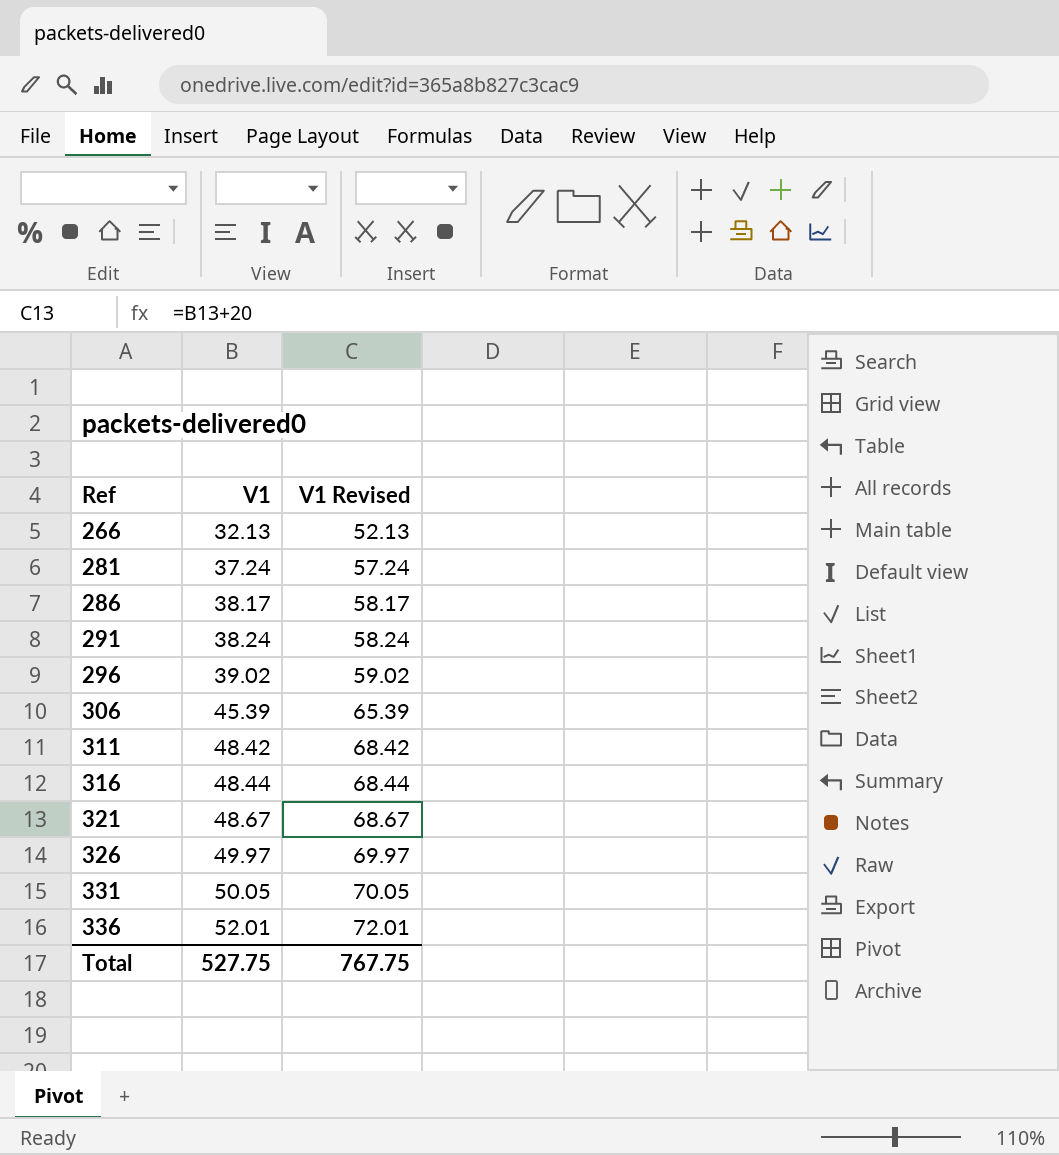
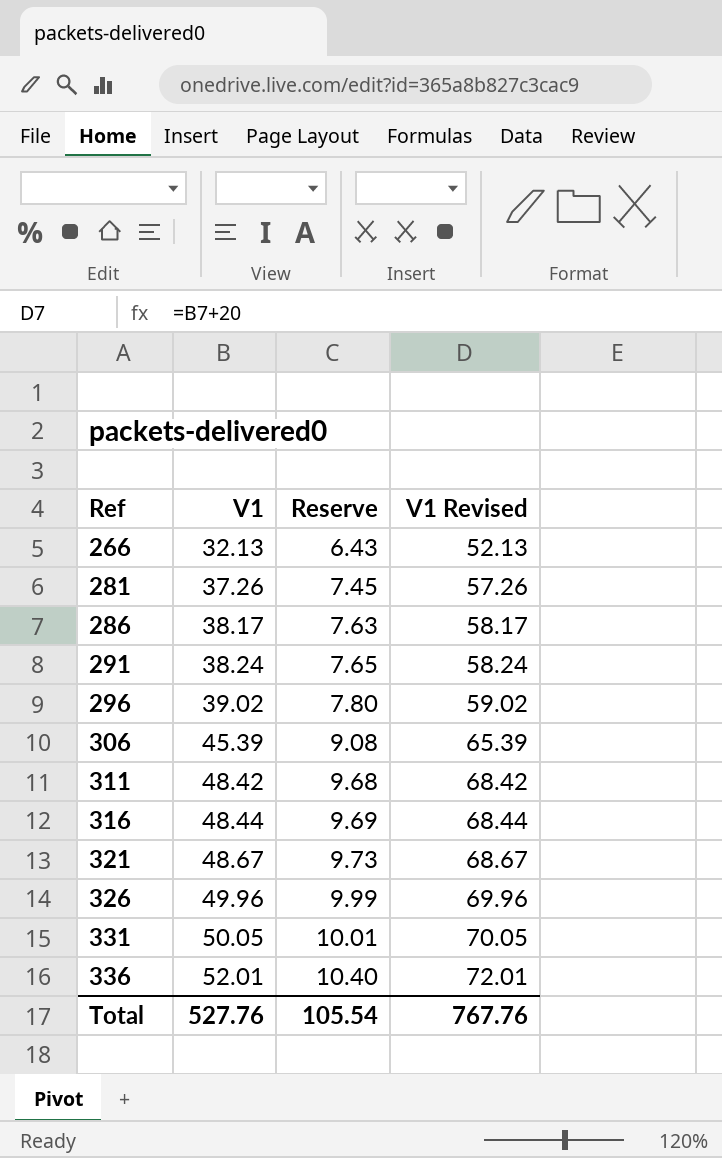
column Reserve | formula: none -> [V1] * 0.2
281 | V1: 37.24 -> 37.26
281 | V1 Revised: 57.24 -> 57.26
326 | V1: 49.97 -> 49.96
326 | V1 Revised: 69.97 -> 69.96
Total | V1: 527.75 -> 527.76
Total | V1 Revised: 767.75 -> 767.76

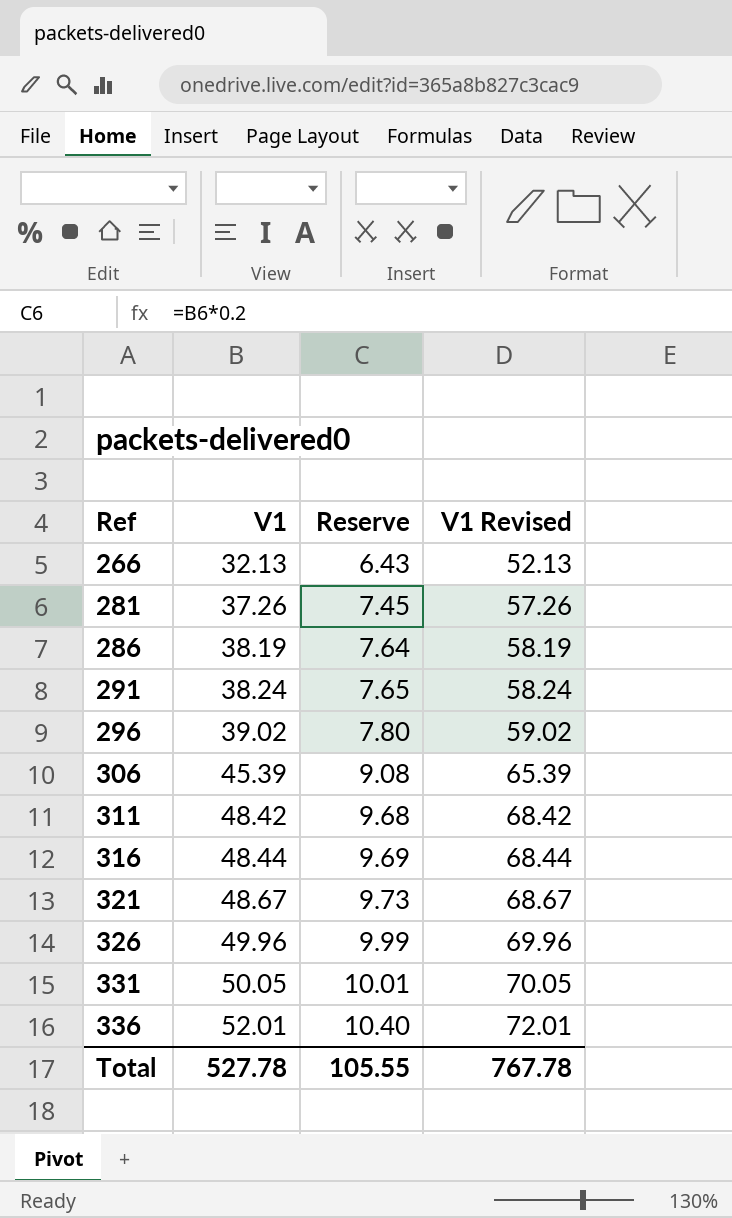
286 | V1: 38.17 -> 38.19
286 | Reserve: 7.63 -> 7.64
286 | V1 Revised: 58.17 -> 58.19
Total | V1: 527.76 -> 527.78
Total | Reserve: 105.54 -> 105.55
Total | V1 Revised: 767.76 -> 767.78

